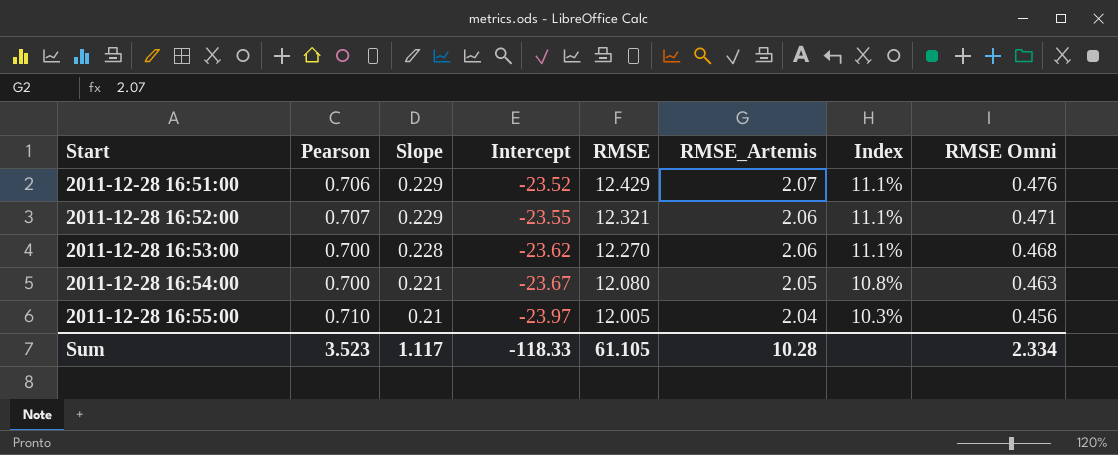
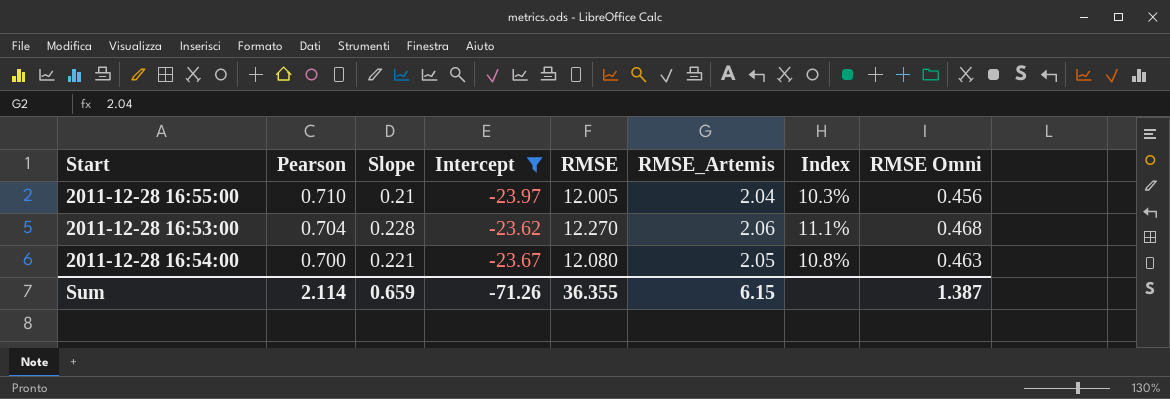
filter: none -> Intercept <= -23.62
row order: Start ascending -> Pearson descending
2011-12-28 16:53:00 | Pearson: 0.700 -> 0.704
Sum | Pearson: 3.523 -> 2.114
Sum | Slope: 1.117 -> 0.659
Sum | Intercept: -118.33 -> -71.26
Sum | RMSE: 61.105 -> 36.355
Sum | RMSE_Artemis: 10.28 -> 6.15
Sum | RMSE Omni: 2.334 -> 1.387

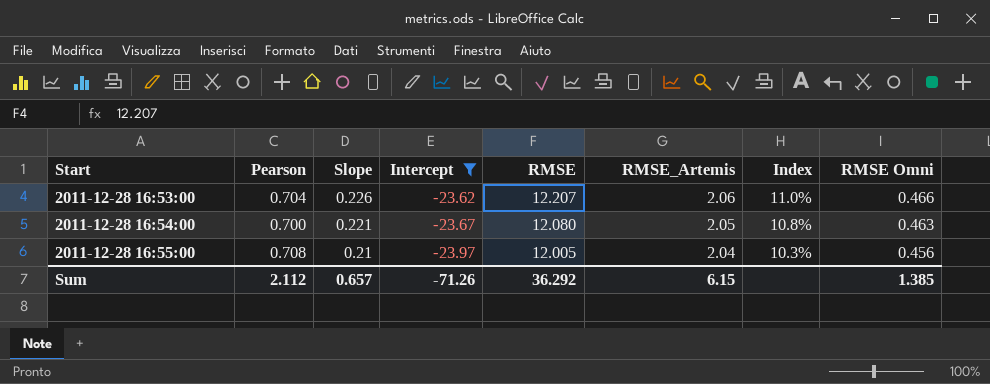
row order: Pearson descending -> Start ascending
2011-12-28 16:53:00 | Slope: 0.228 -> 0.226
2011-12-28 16:53:00 | RMSE: 12.270 -> 12.207
2011-12-28 16:53:00 | Index: 11.1% -> 11.0%
2011-12-28 16:53:00 | RMSE Omni: 0.468 -> 0.466
2011-12-28 16:55:00 | Pearson: 0.710 -> 0.708
Sum | Pearson: 2.114 -> 2.112
Sum | Slope: 0.659 -> 0.657
Sum | RMSE: 36.355 -> 36.292
Sum | RMSE Omni: 1.387 -> 1.385

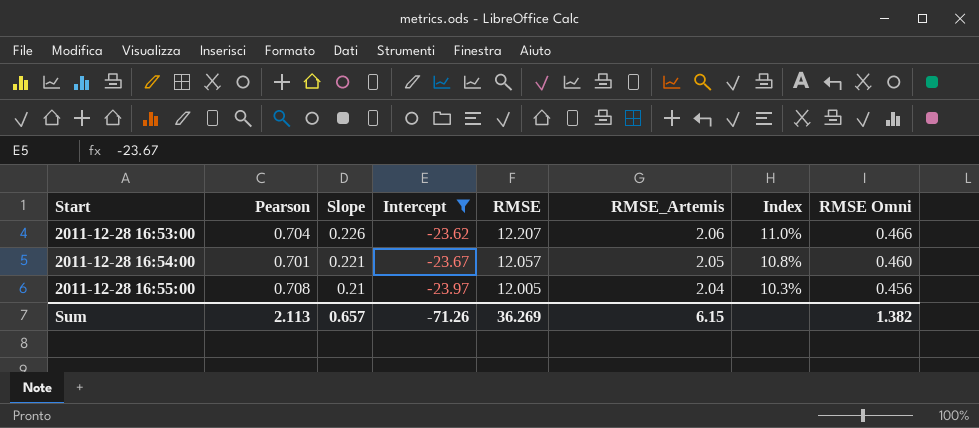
2011-12-28 16:54:00 | Pearson: 0.700 -> 0.701
2011-12-28 16:54:00 | RMSE: 12.080 -> 12.057
2011-12-28 16:54:00 | RMSE Omni: 0.463 -> 0.460
Sum | Pearson: 2.112 -> 2.113
Sum | RMSE: 36.292 -> 36.269
Sum | RMSE Omni: 1.385 -> 1.382

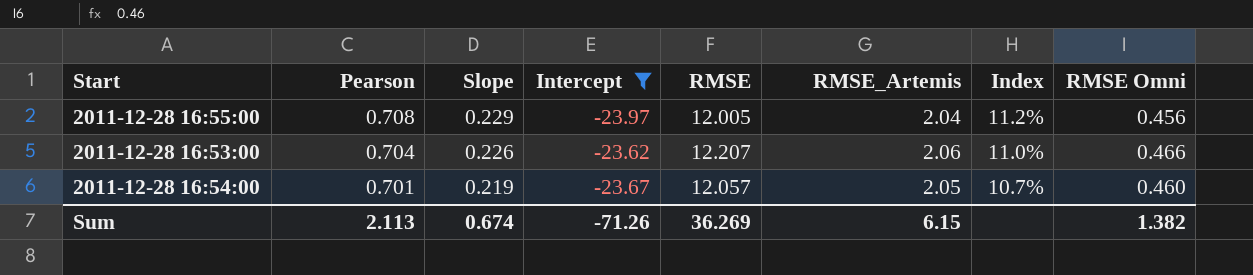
row order: Start ascending -> Pearson descending
2011-12-28 16:55:00 | Slope: 0.21 -> 0.229
2011-12-28 16:55:00 | Index: 10.3% -> 11.2%
2011-12-28 16:54:00 | Slope: 0.221 -> 0.219
2011-12-28 16:54:00 | Index: 10.8% -> 10.7%
Sum | Slope: 0.657 -> 0.674

